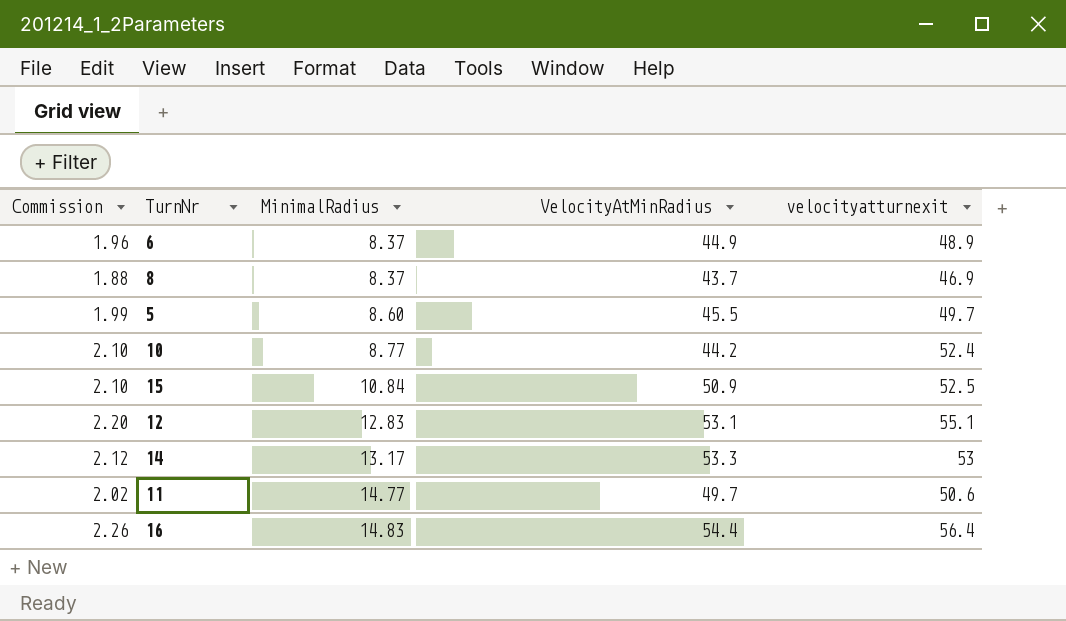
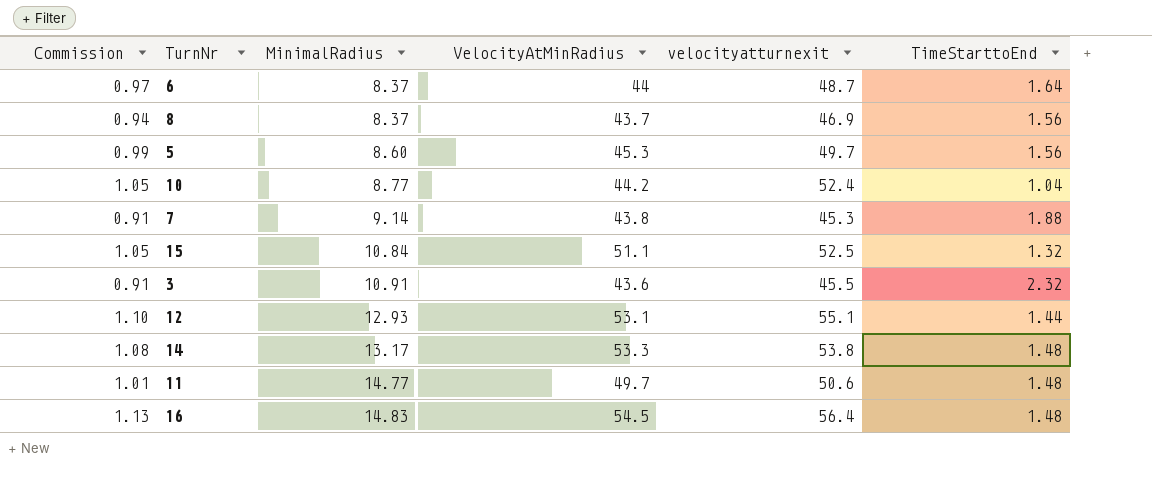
column Commission | formula: [velocityatturnexit] * 0.04 -> [velocityatturnexit] * 0.02
column TimeStarttoEnd | position: none -> 6
6 | VelocityAtMinRadius: 44.9 -> 44
6 | velocityatturnexit: 48.9 -> 48.7
5 | VelocityAtMinRadius: 45.5 -> 45.3
row 7: none -> 0.91 | 9.14 | 43.8 | 45.3 | 1.88
15 | VelocityAtMinRadius: 50.9 -> 51.1
row 3: none -> 0.91 | 10.91 | 43.6 | 45.5 | 2.32
12 | MinimalRadius: 12.83 -> 12.93
14 | velocityatturnexit: 53 -> 53.8
16 | VelocityAtMinRadius: 54.4 -> 54.5

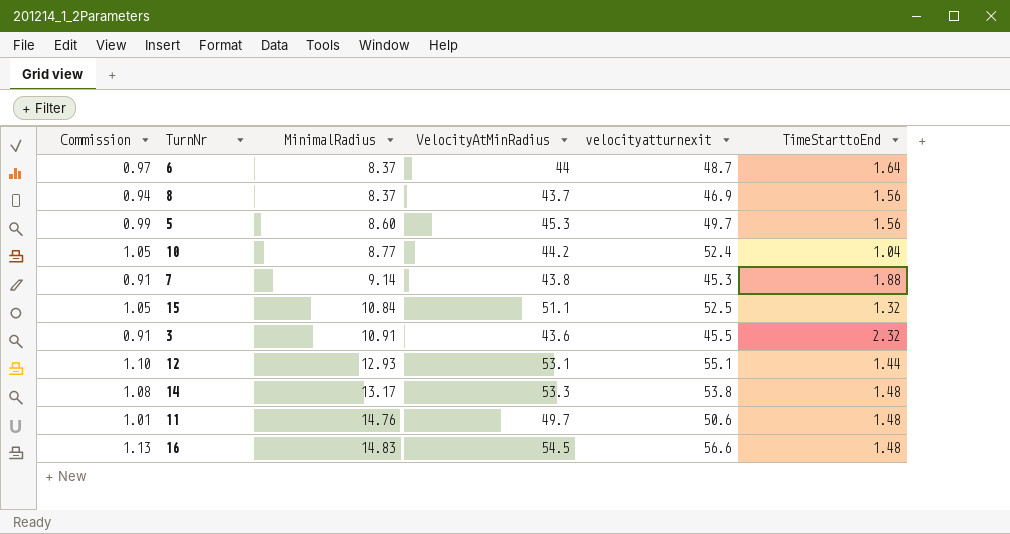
11 | MinimalRadius: 14.77 -> 14.76
16 | velocityatturnexit: 56.4 -> 56.6

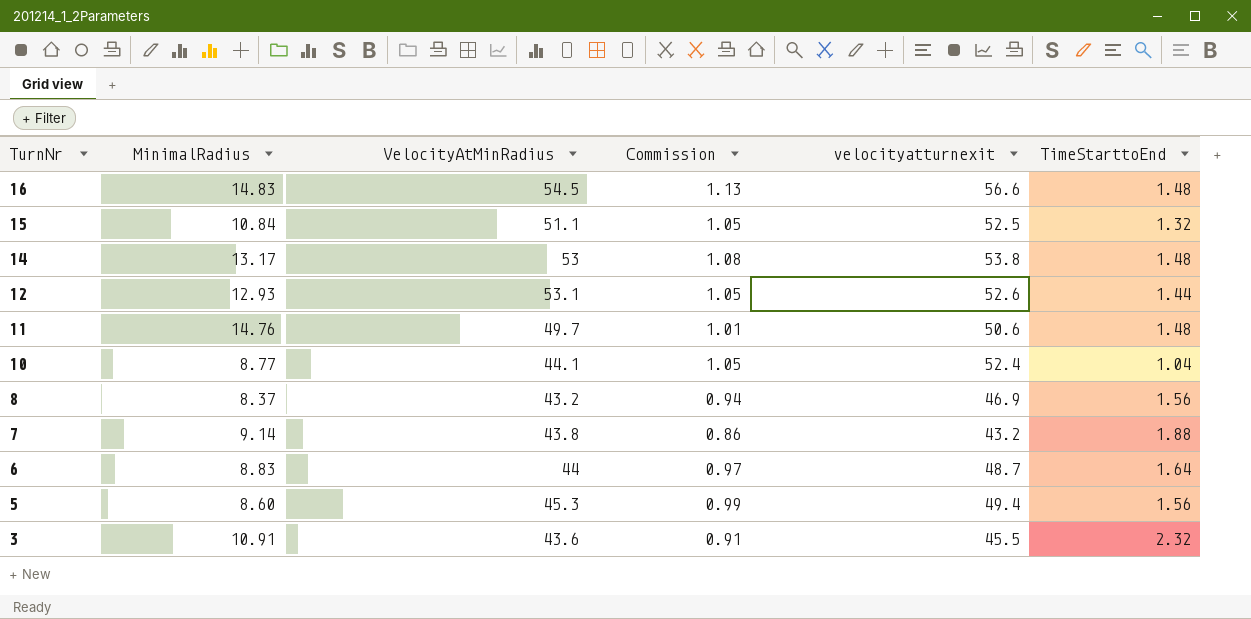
row order: MinimalRadius ascending -> TurnNr descending
column Commission | position: 1 -> 4
14 | VelocityAtMinRadius: 53.3 -> 53
12 | Commission: 1.10 -> 1.05
12 | velocityatturnexit: 55.1 -> 52.6
10 | VelocityAtMinRadius: 44.2 -> 44.1
8 | VelocityAtMinRadius: 43.7 -> 43.2
7 | Commission: 0.91 -> 0.86
7 | velocityatturnexit: 45.3 -> 43.2
6 | MinimalRadius: 8.37 -> 8.83
5 | velocityatturnexit: 49.7 -> 49.4

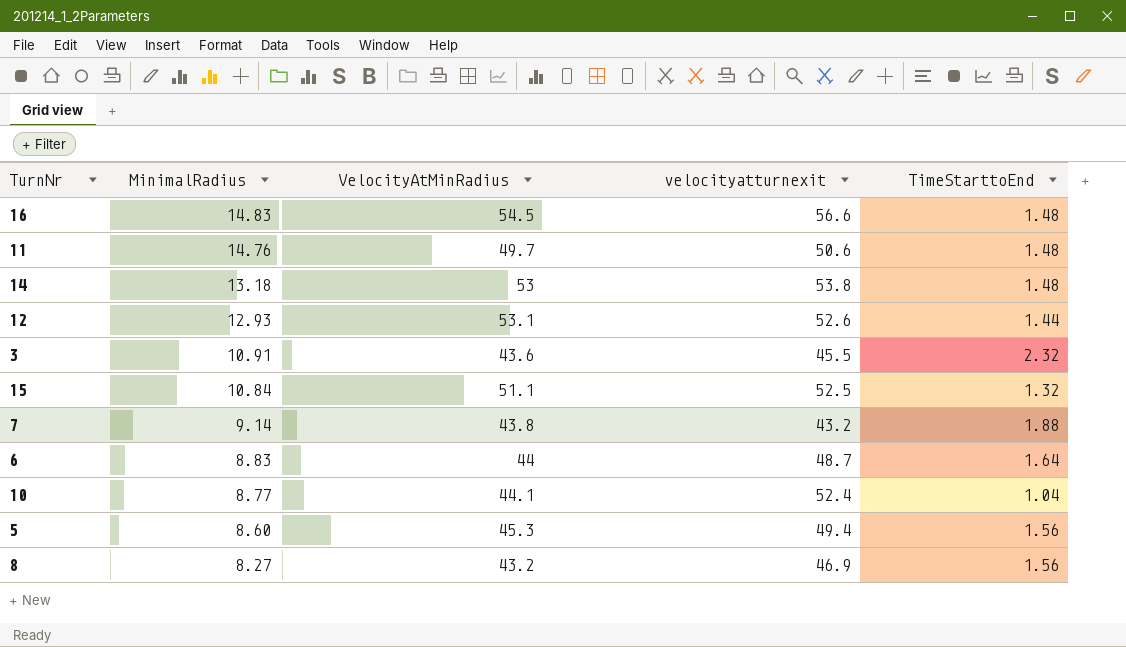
row order: TurnNr descending -> MinimalRadius descending
column Commission | formula: [velocityatturnexit] * 0.02 -> none
14 | MinimalRadius: 13.17 -> 13.18
8 | MinimalRadius: 8.37 -> 8.27

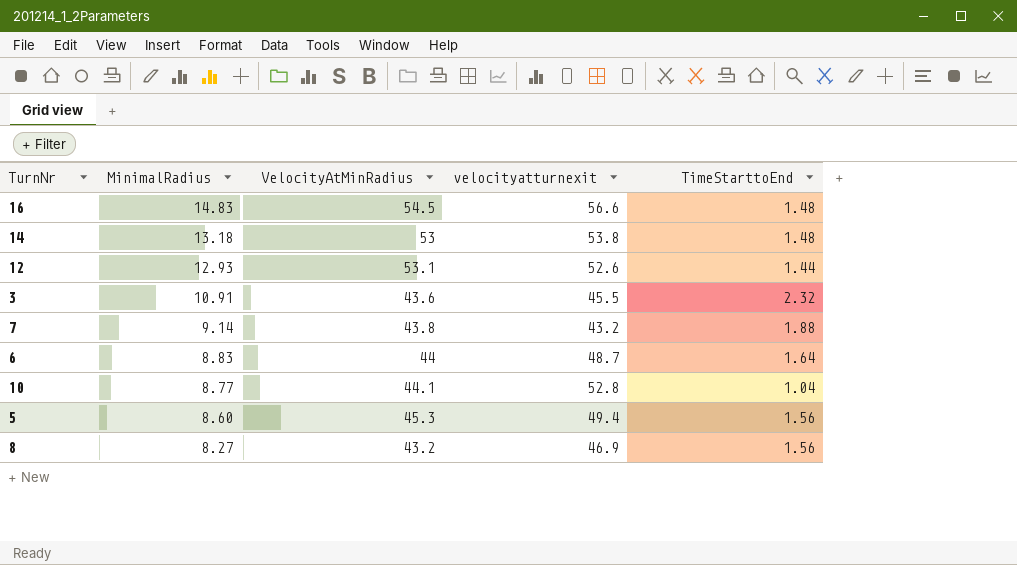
row 11: 14.76 | 49.7 | 50.6 | 1.48 -> none
row 15: 10.84 | 51.1 | 52.5 | 1.32 -> none
10 | velocityatturnexit: 52.4 -> 52.8

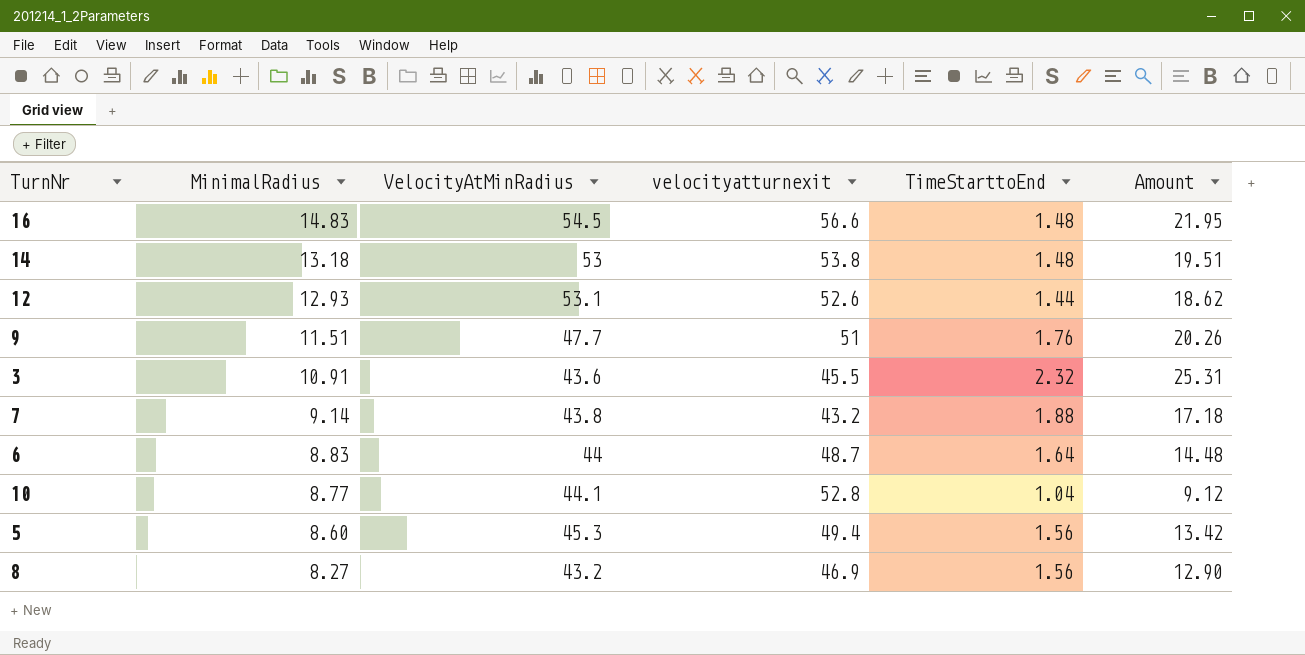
column Amount | formula: none -> [MinimalRadius] * [TimeStarttoEnd]
row 9: none -> 11.51 | 47.7 | 51 | 1.76 | 20.26

